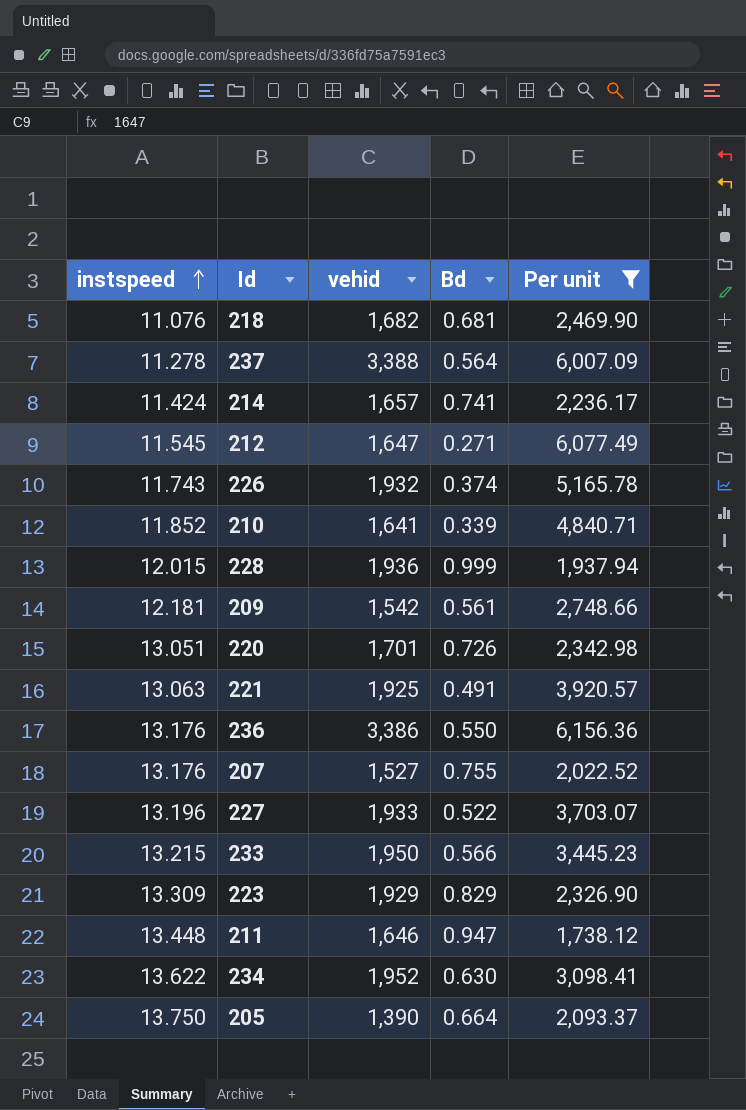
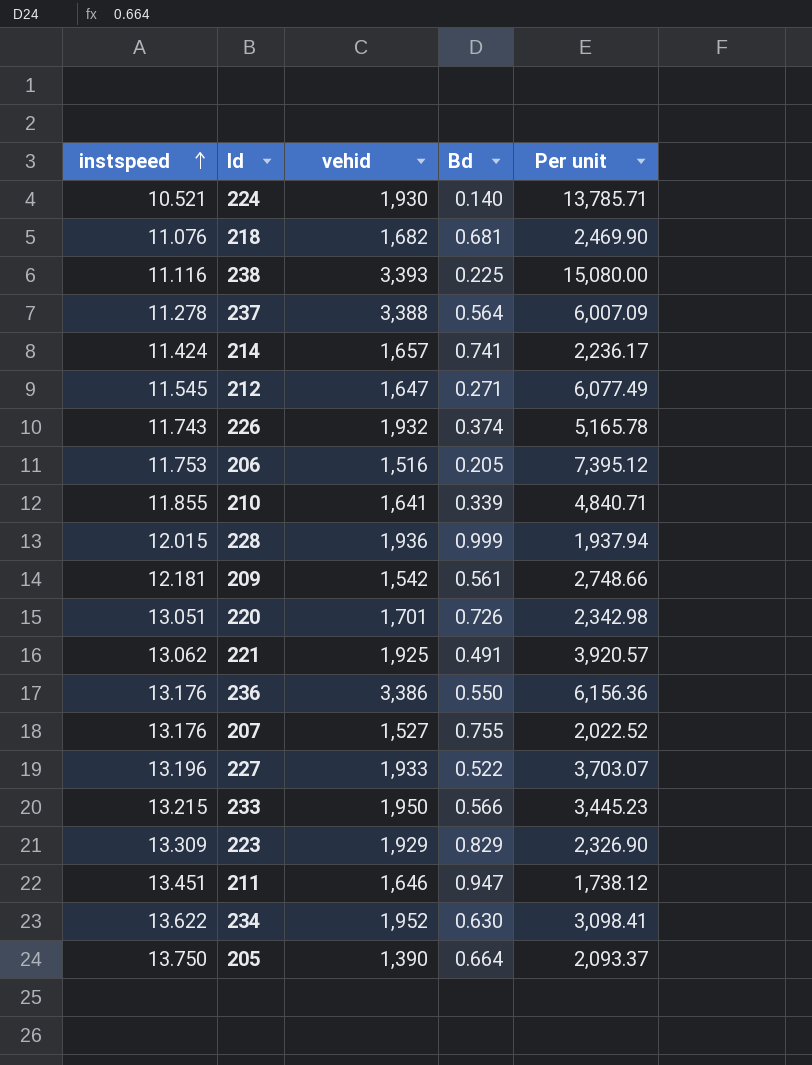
filter: Per unit <= 6,156.36 -> none
210 | instspeed: 11.852 -> 11.855
221 | instspeed: 13.063 -> 13.062
211 | instspeed: 13.448 -> 13.451

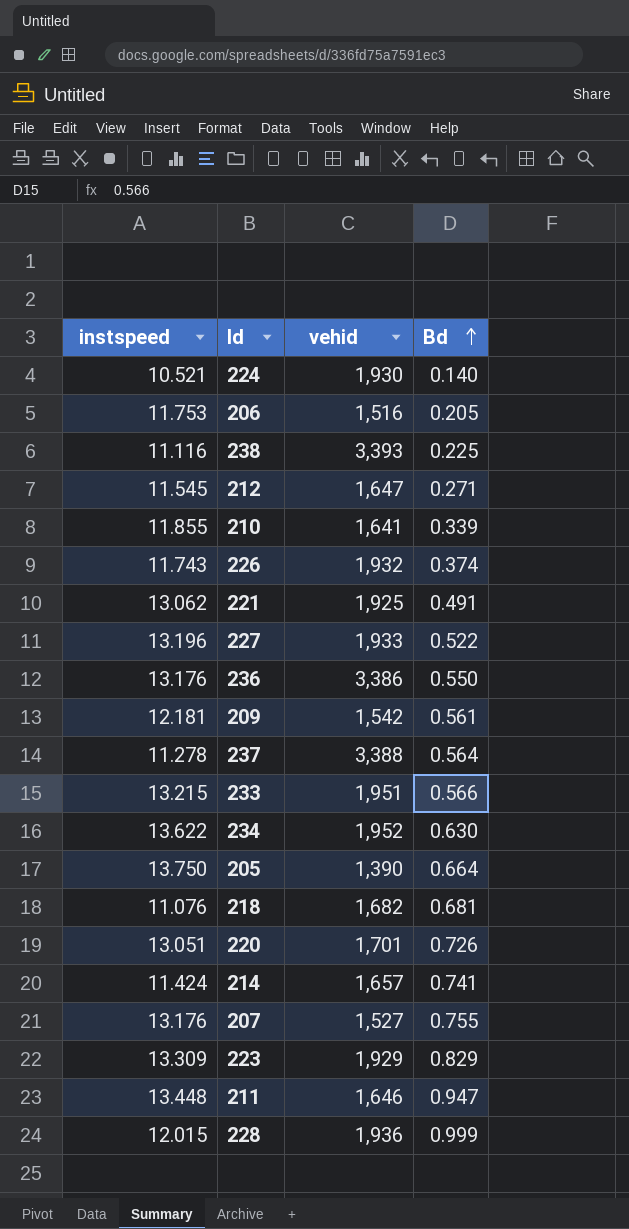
row order: instspeed ascending -> Bd ascending
column Per unit | formula: [vehid] / [Bd] -> none
233 | vehid: 1,950 -> 1,951
211 | instspeed: 13.451 -> 13.448

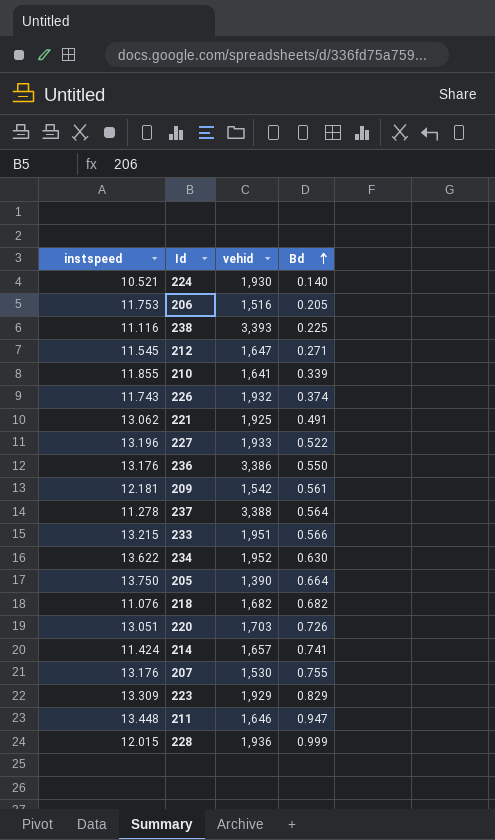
218 | Bd: 0.681 -> 0.682
220 | vehid: 1,701 -> 1,703
207 | vehid: 1,527 -> 1,530

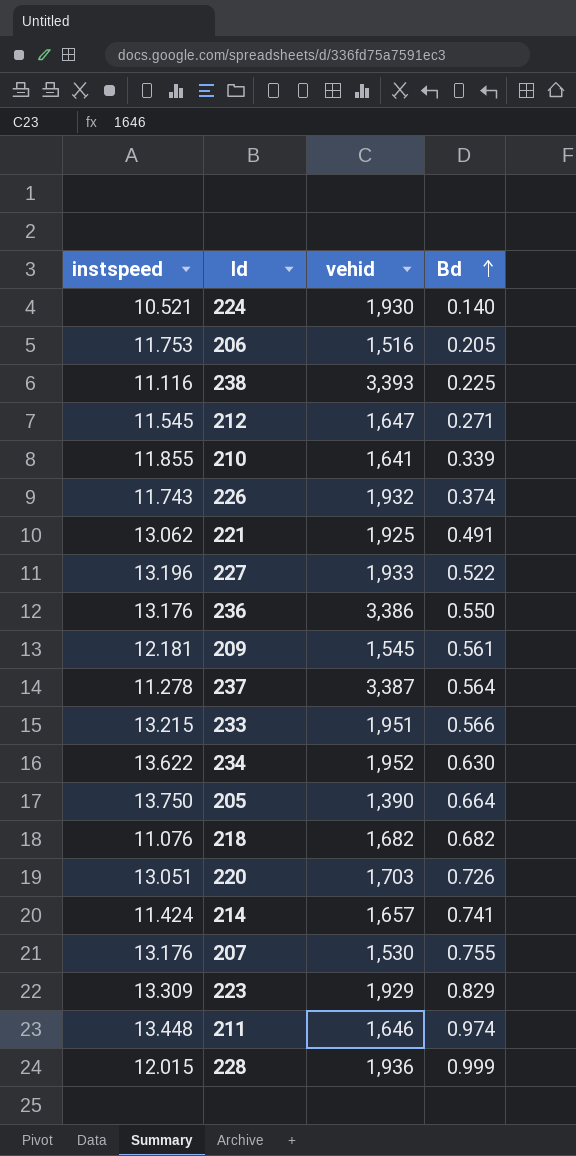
209 | vehid: 1,542 -> 1,545
237 | vehid: 3,388 -> 3,387
211 | Bd: 0.947 -> 0.974

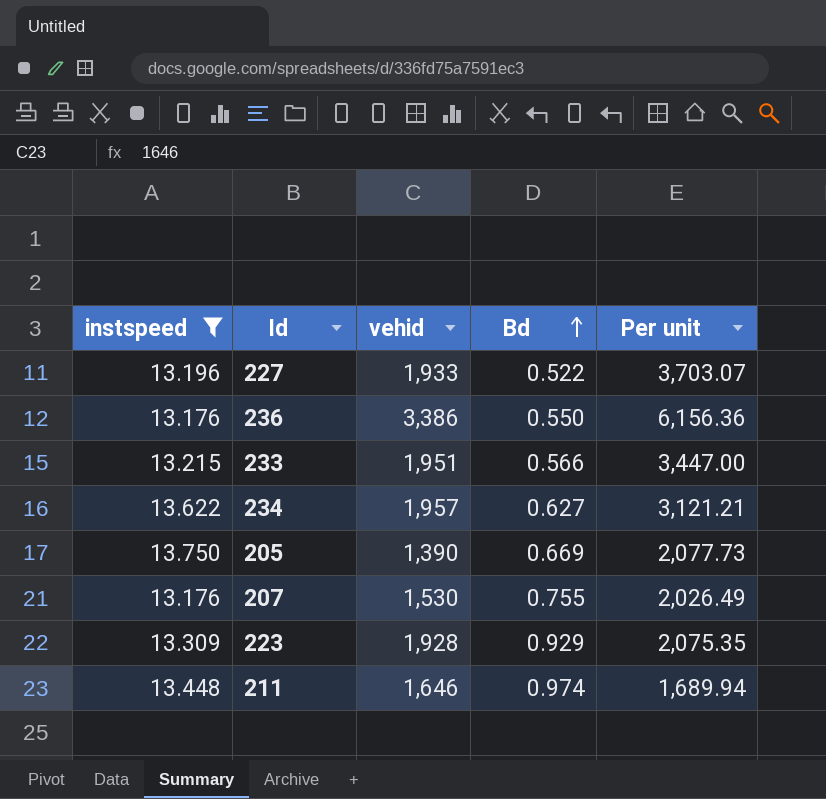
filter: none -> instspeed >= 13.176
column Per unit | formula: none -> [vehid] / [Bd]
234 | vehid: 1,952 -> 1,957
234 | Bd: 0.630 -> 0.627
205 | Bd: 0.664 -> 0.669
223 | vehid: 1,929 -> 1,928
223 | Bd: 0.829 -> 0.929

